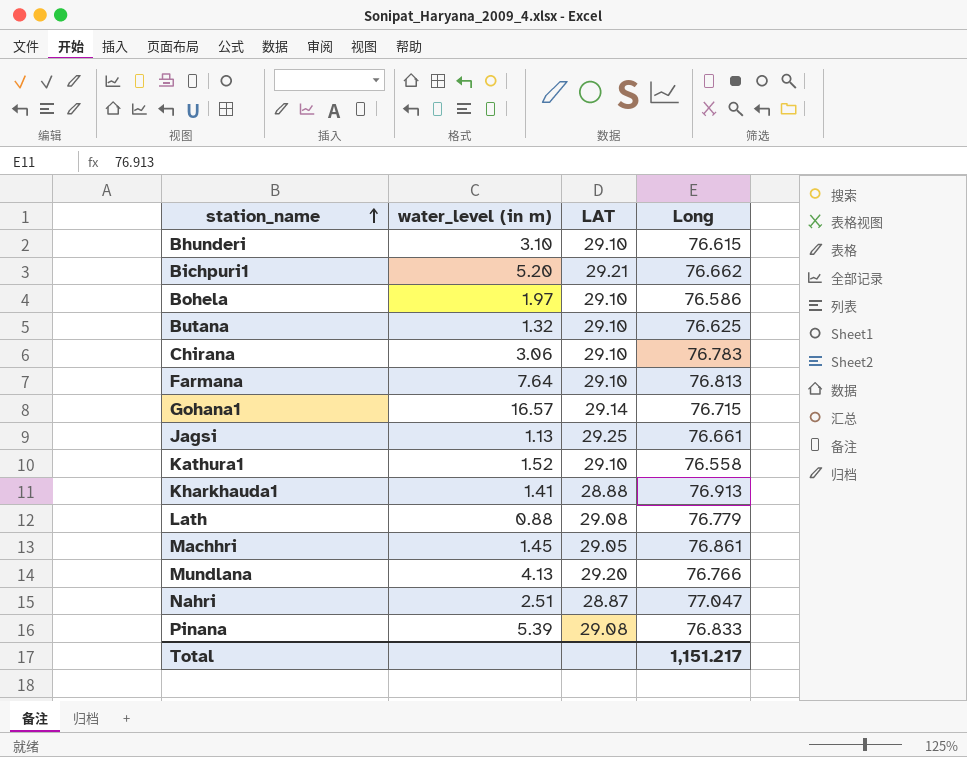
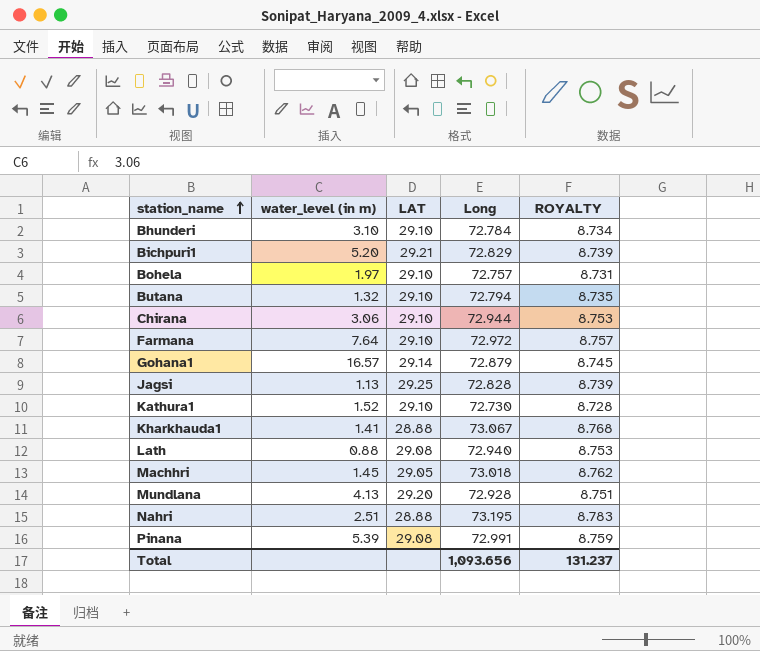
column ROYALTY | formula: none -> [Long] * 0.12
Bhunderi | Long: 76.615 -> 72.784
Bichpuri1 | Long: 76.662 -> 72.829
Bohela | Long: 76.586 -> 72.757
Butana | Long: 76.625 -> 72.794
Chirana | Long: 76.783 -> 72.944
Farmana | Long: 76.813 -> 72.972
Gohana1 | Long: 76.715 -> 72.879
Jagsi | Long: 76.661 -> 72.828
Kathura1 | Long: 76.558 -> 72.730
Kharkhauda1 | Long: 76.913 -> 73.067
Lath | Long: 76.779 -> 72.940
Machhri | Long: 76.861 -> 73.018
Mundlana | Long: 76.766 -> 72.928
Nahri | LAT: 28.87 -> 28.88
Nahri | Long: 77.047 -> 73.195
Pinana | Long: 76.833 -> 72.991
Total | Long: 1,151.217 -> 1,093.656

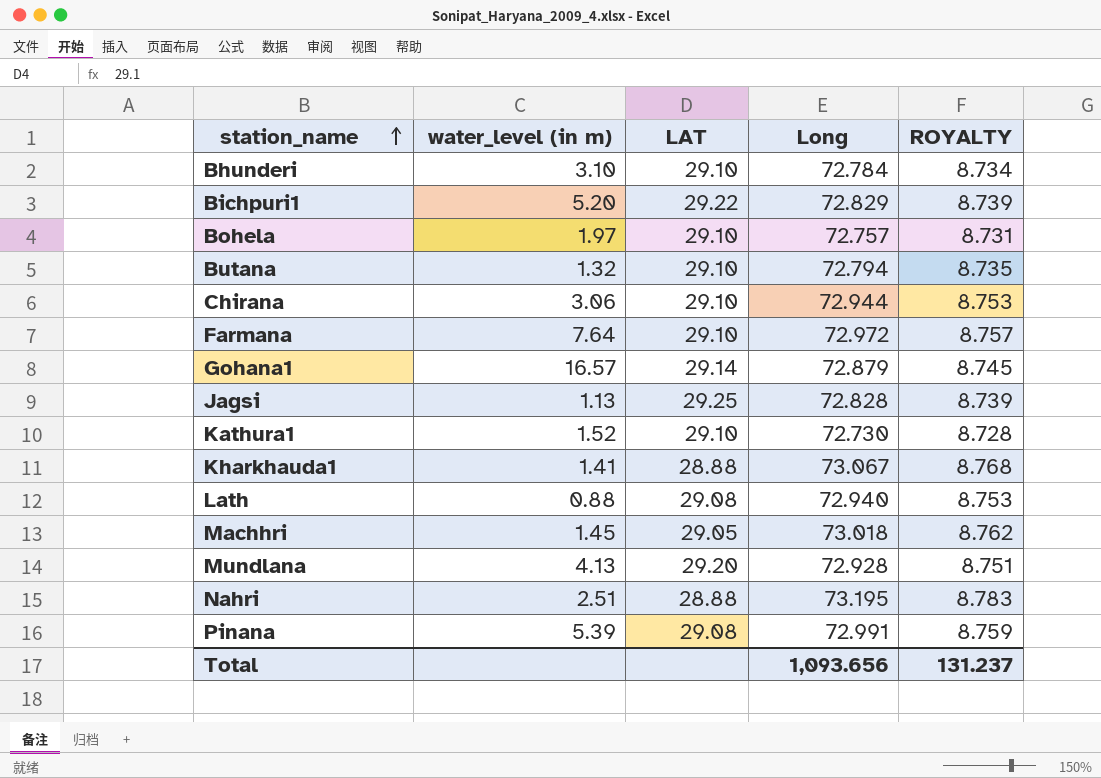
Bichpuri1 | LAT: 29.21 -> 29.22

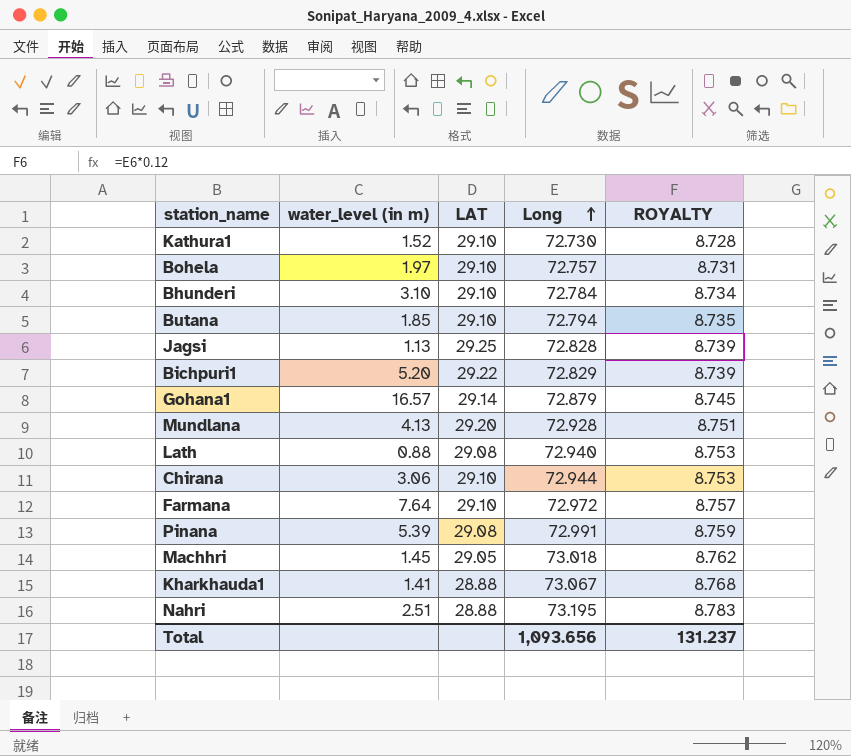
row order: station_name ascending -> Long ascending
Butana | water_level (in m): 1.32 -> 1.85

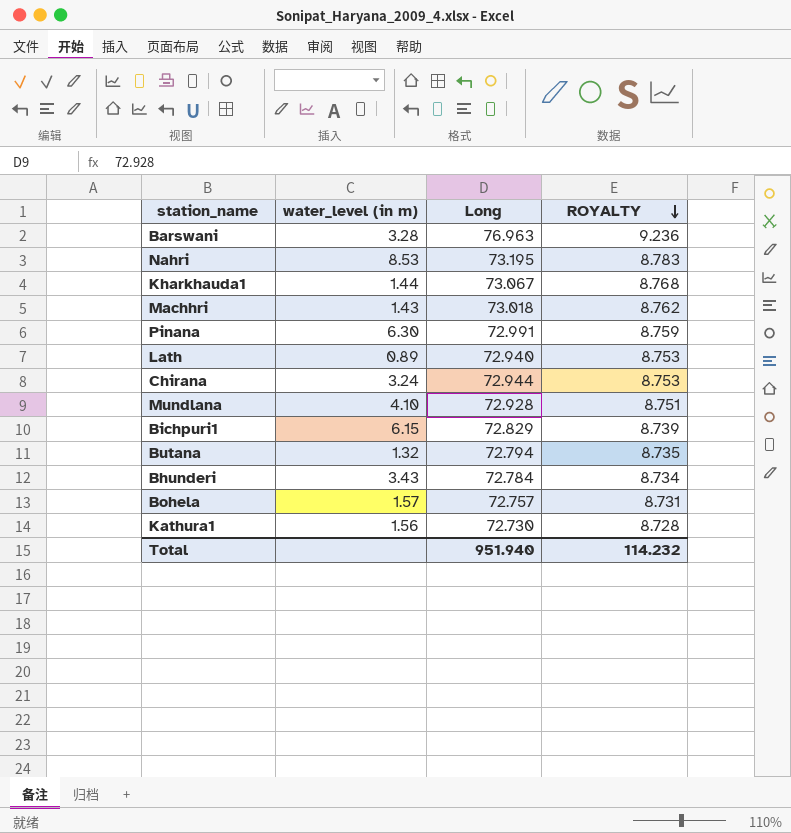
row order: Long ascending -> ROYALTY descending
column LAT | position: 3 -> none
row Jagsi: 1.13 | 29.25 | 72.828 | 8.739 -> none
row Gohana1: 16.57 | 29.14 | 72.879 | 8.745 -> none
row Farmana: 7.64 | 29.10 | 72.972 | 8.757 -> none
row Barswani: none -> 3.28 | 76.963 | 9.236
Nahri | water_level (in m): 2.51 -> 8.53
Kharkhauda1 | water_level (in m): 1.41 -> 1.44
Machhri | water_level (in m): 1.45 -> 1.43
Pinana | water_level (in m): 5.39 -> 6.30
Lath | water_level (in m): 0.88 -> 0.89
Chirana | water_level (in m): 3.06 -> 3.24
Mundlana | water_level (in m): 4.13 -> 4.10
Bichpuri1 | water_level (in m): 5.20 -> 6.15
Butana | water_level (in m): 1.85 -> 1.32
Bhunderi | water_level (in m): 3.10 -> 3.43
Bohela | water_level (in m): 1.97 -> 1.57
Kathura1 | water_level (in m): 1.52 -> 1.56
Total | Long: 1,093.656 -> 951.940
Total | ROYALTY: 131.237 -> 114.232

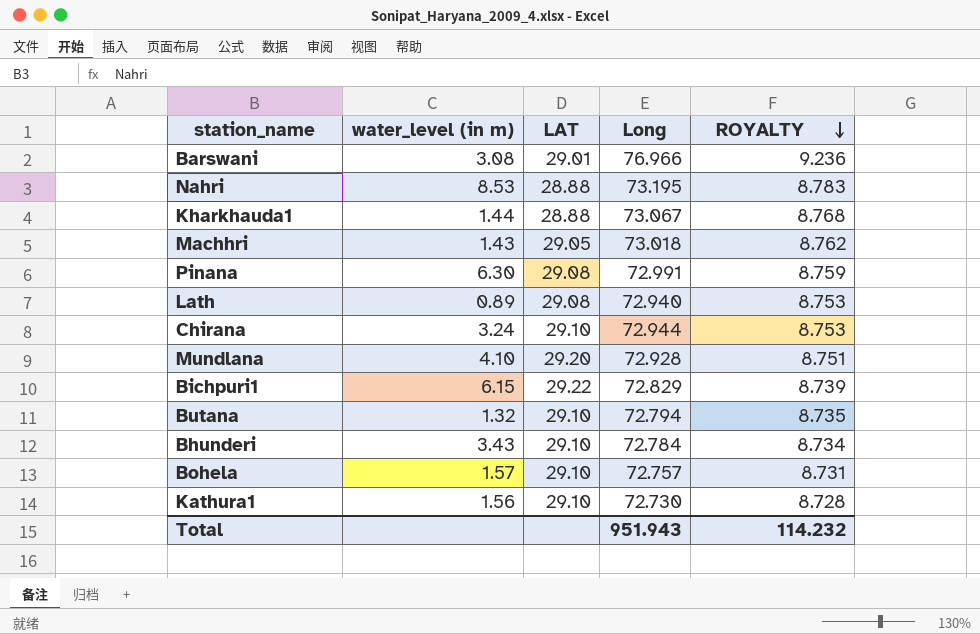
column LAT | position: none -> 3
Barswani | water_level (in m): 3.28 -> 3.08
Barswani | Long: 76.963 -> 76.966
Total | Long: 951.940 -> 951.943

